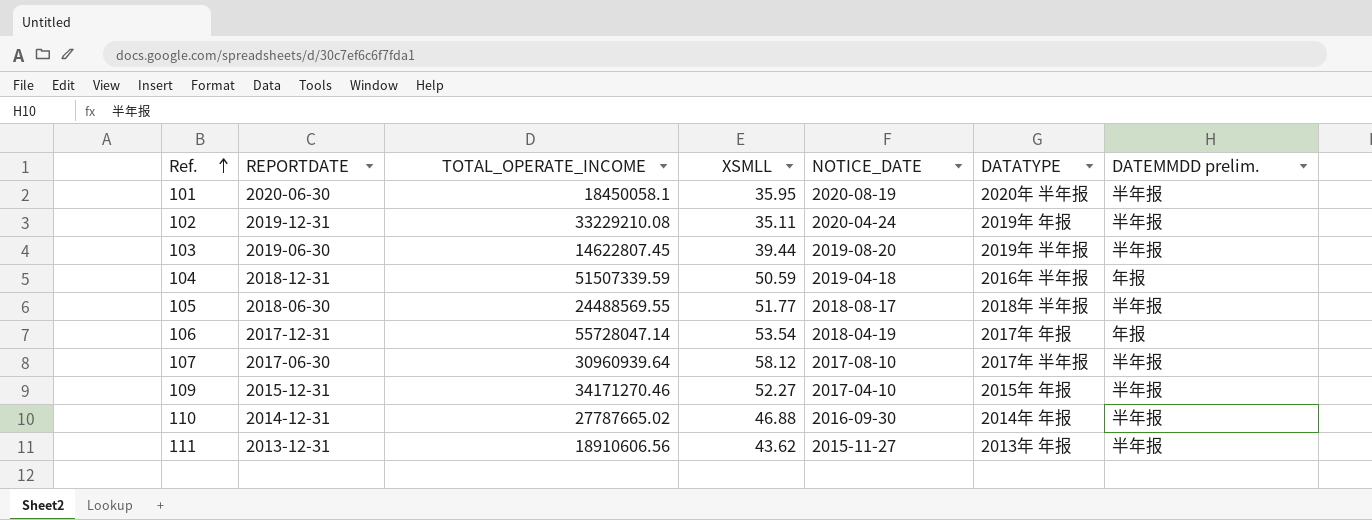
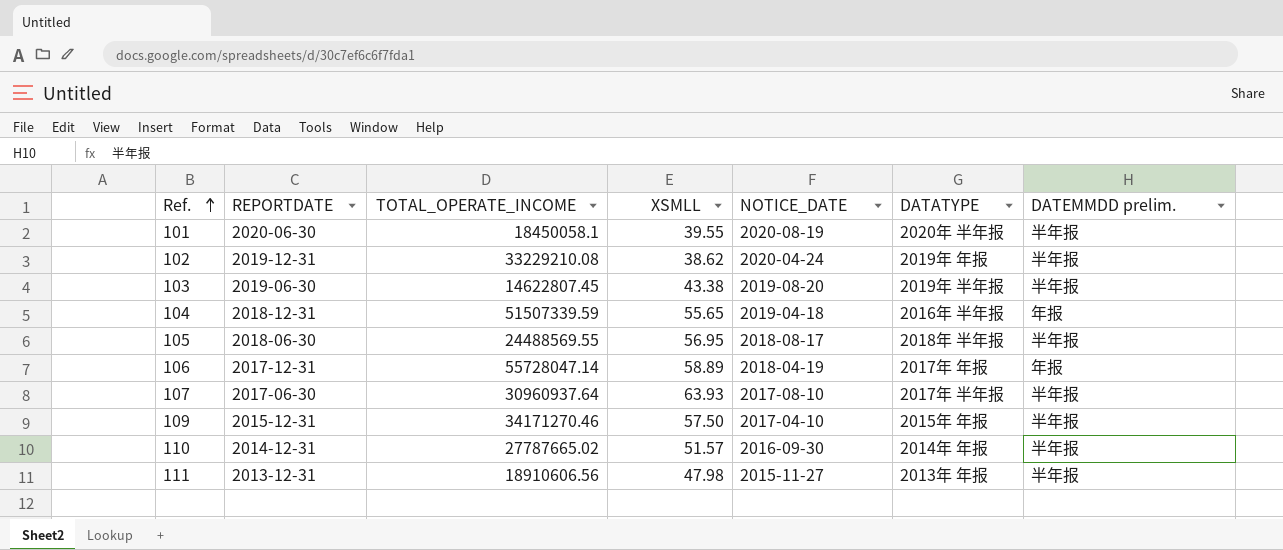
101 | XSMLL: 35.95 -> 39.55
102 | XSMLL: 35.11 -> 38.62
103 | XSMLL: 39.44 -> 43.38
104 | XSMLL: 50.59 -> 55.65
105 | XSMLL: 51.77 -> 56.95
106 | XSMLL: 53.54 -> 58.89
107 | TOTAL_OPERATE_INCOME: 30960939.64 -> 30960937.64
107 | XSMLL: 58.12 -> 63.93
109 | XSMLL: 52.27 -> 57.50
110 | XSMLL: 46.88 -> 51.57
111 | XSMLL: 43.62 -> 47.98

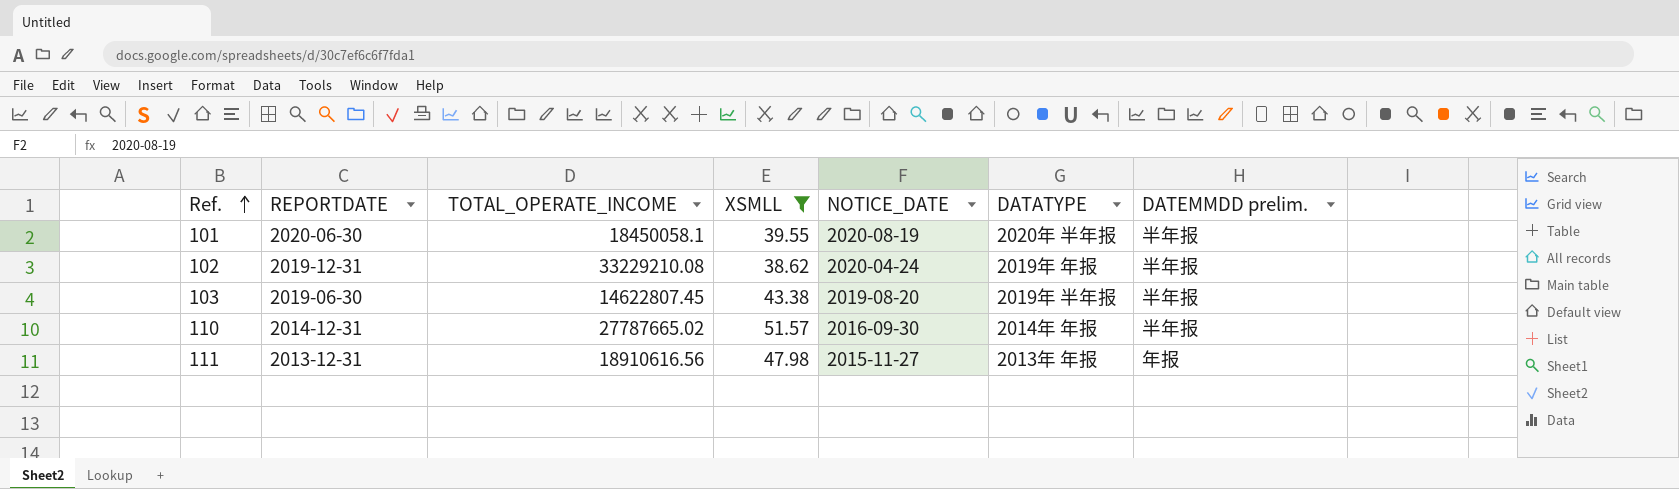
filter: none -> XSMLL <= 51.57
111 | TOTAL_OPERATE_INCOME: 18910606.56 -> 18910616.56
111 | DATEMMDD prelim.: 半年报 -> 年报

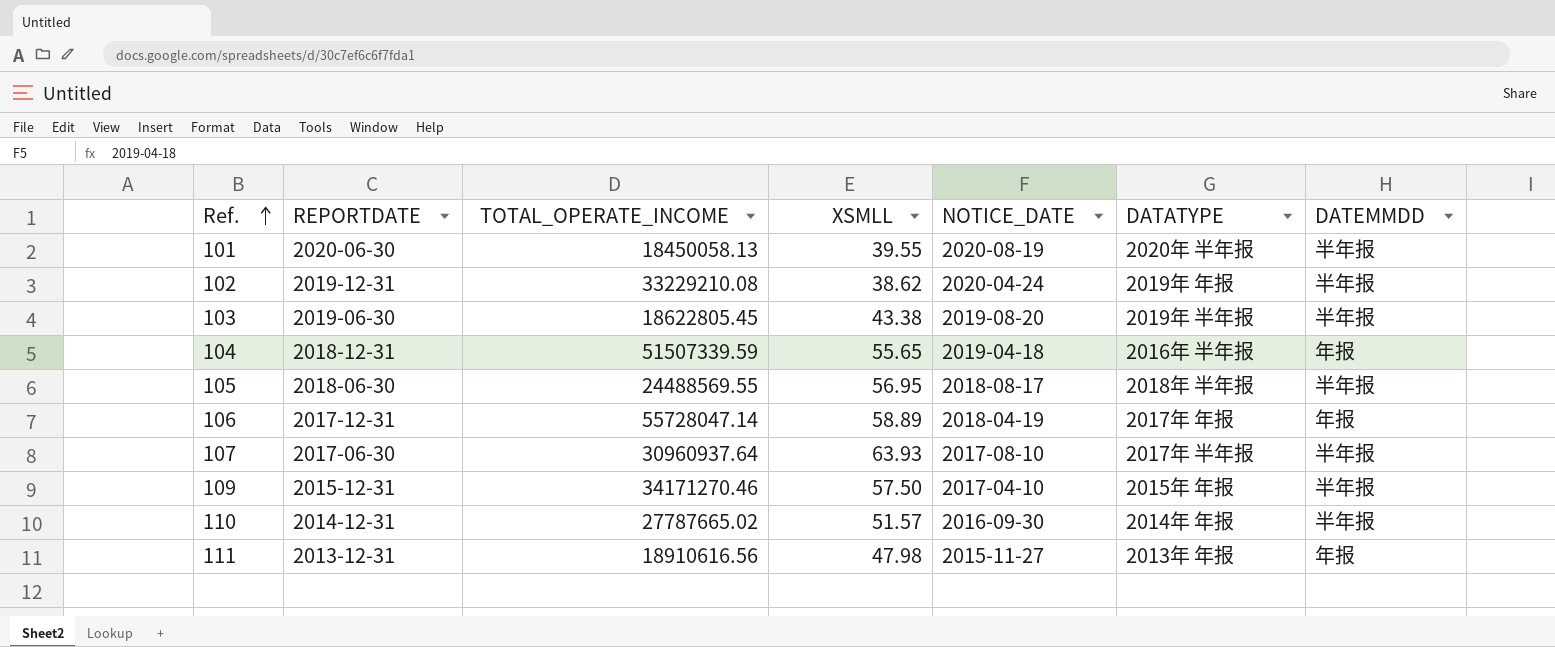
filter: XSMLL <= 51.57 -> none
column name: DATEMMDD prelim. -> DATEMMDD
101 | TOTAL_OPERATE_INCOME: 18450058.1 -> 18450058.13
103 | TOTAL_OPERATE_INCOME: 14622807.45 -> 18622805.45

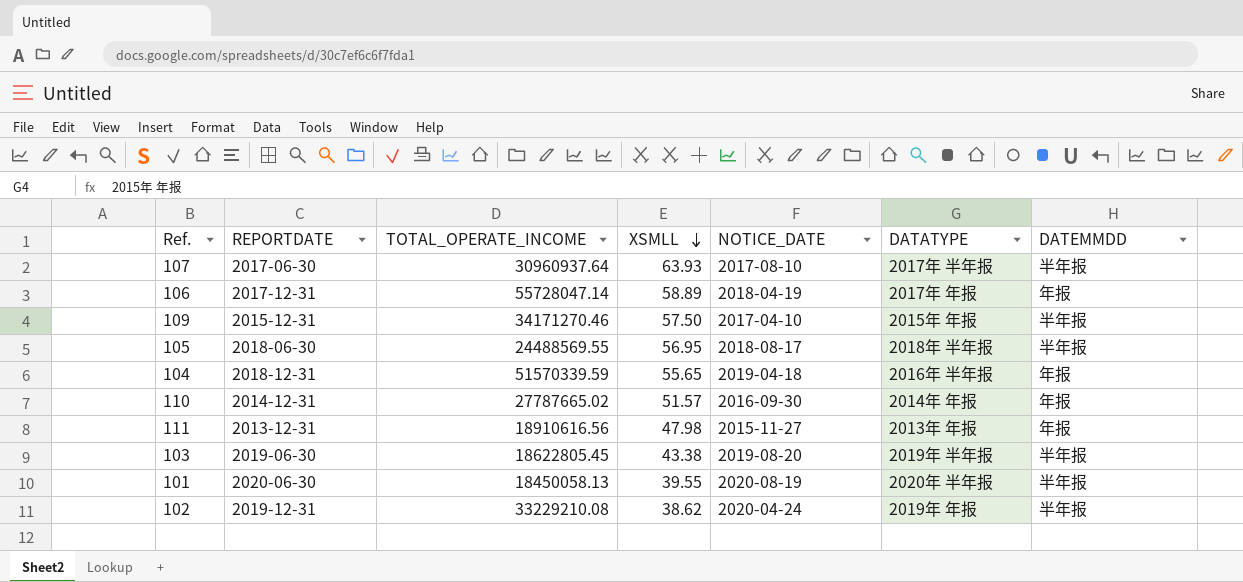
row order: Ref. ascending -> XSMLL descending
104 | TOTAL_OPERATE_INCOME: 51507339.59 -> 51570339.59
110 | DATEMMDD: 半年报 -> 年报

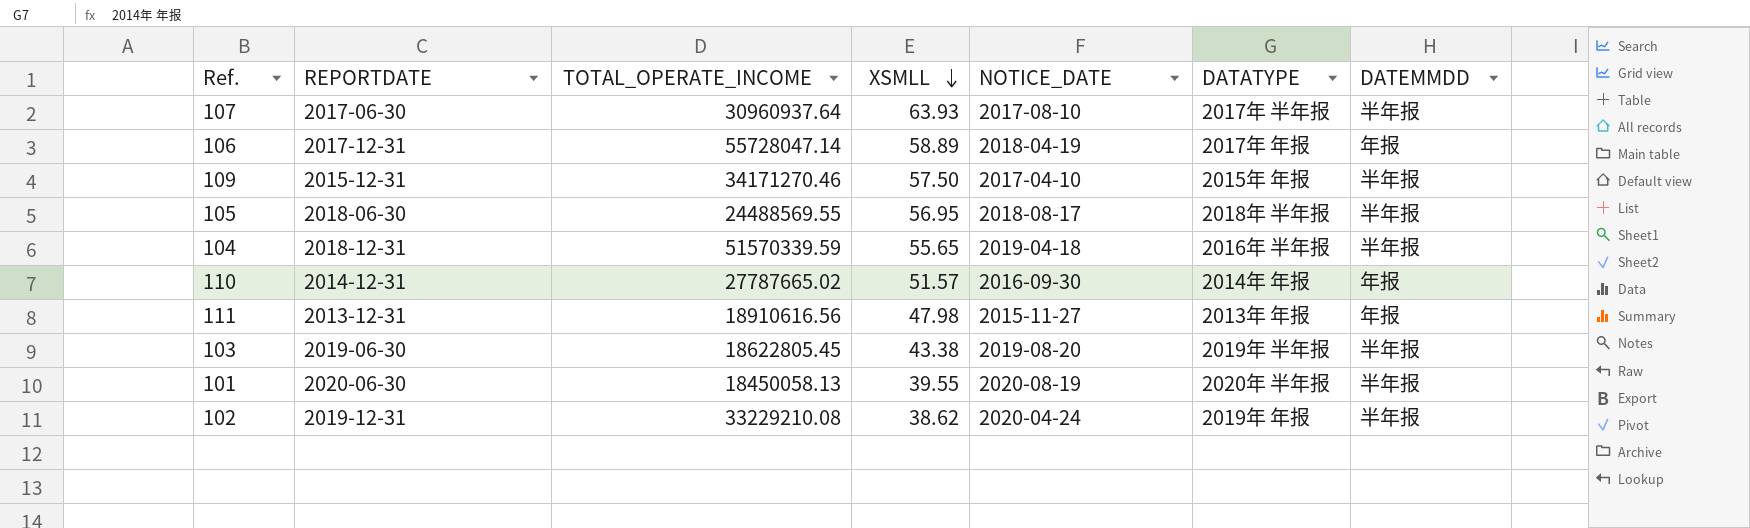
104 | DATEMMDD: 年报 -> 半年报

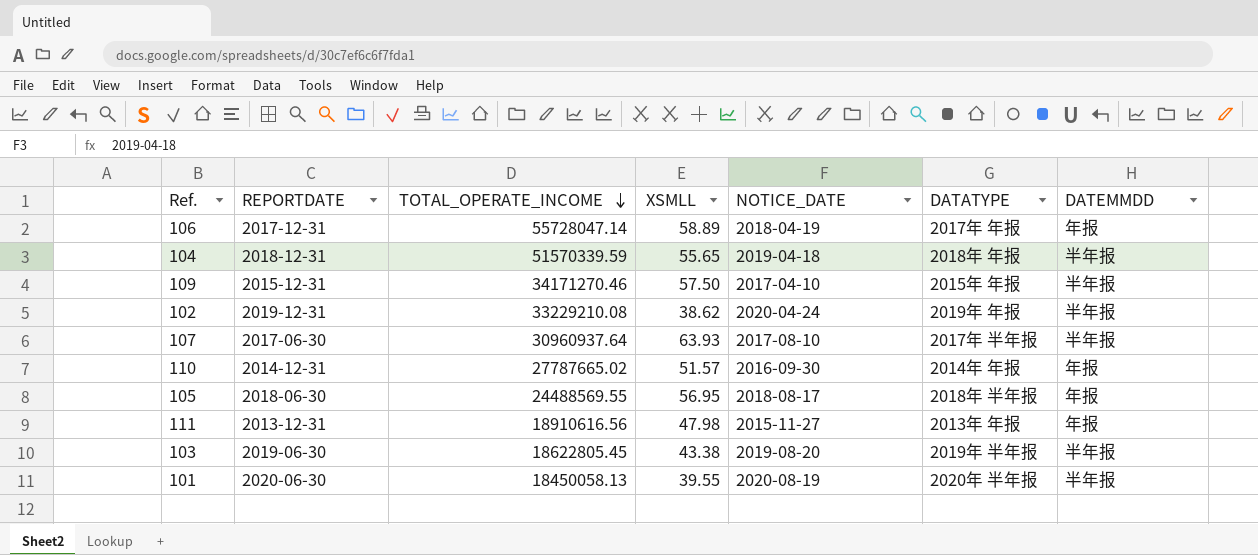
row order: XSMLL descending -> TOTAL_OPERATE_INCOME descending
104 | DATATYPE: 2016年 半年报 -> 2018年 年报
105 | DATEMMDD: 半年报 -> 年报

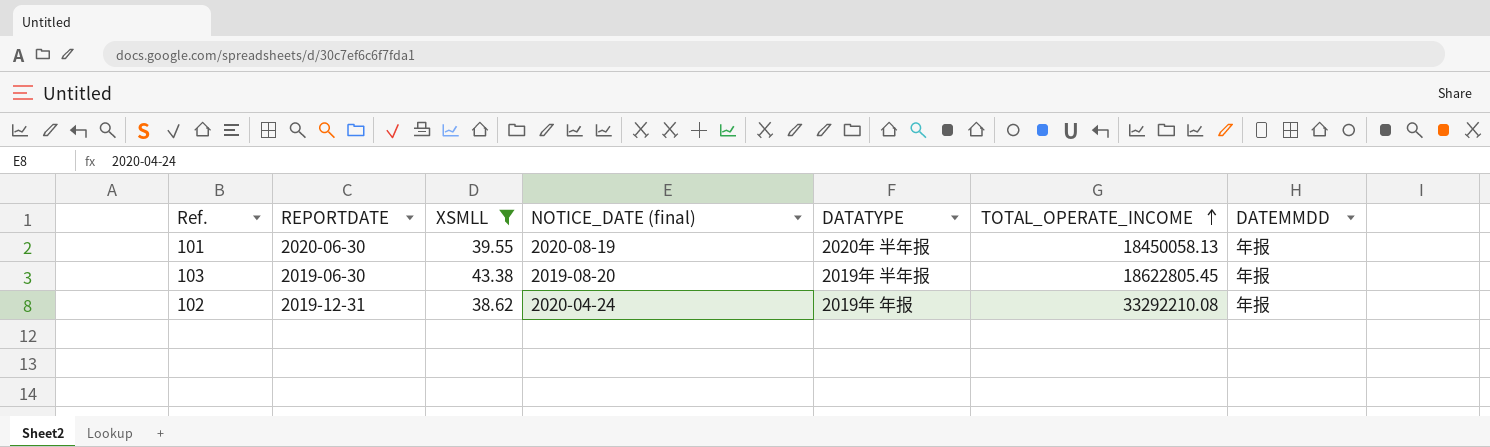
filter: none -> XSMLL <= 43.38
row order: TOTAL_OPERATE_INCOME descending -> TOTAL_OPERATE_INCOME ascending
column name: NOTICE_DATE -> NOTICE_DATE (final)
column TOTAL_OPERATE_INCOME | position: 3 -> 6
101 | DATEMMDD: 半年报 -> 年报
103 | DATEMMDD: 半年报 -> 年报
102 | TOTAL_OPERATE_INCOME: 33229210.08 -> 33292210.08
102 | DATEMMDD: 半年报 -> 年报

